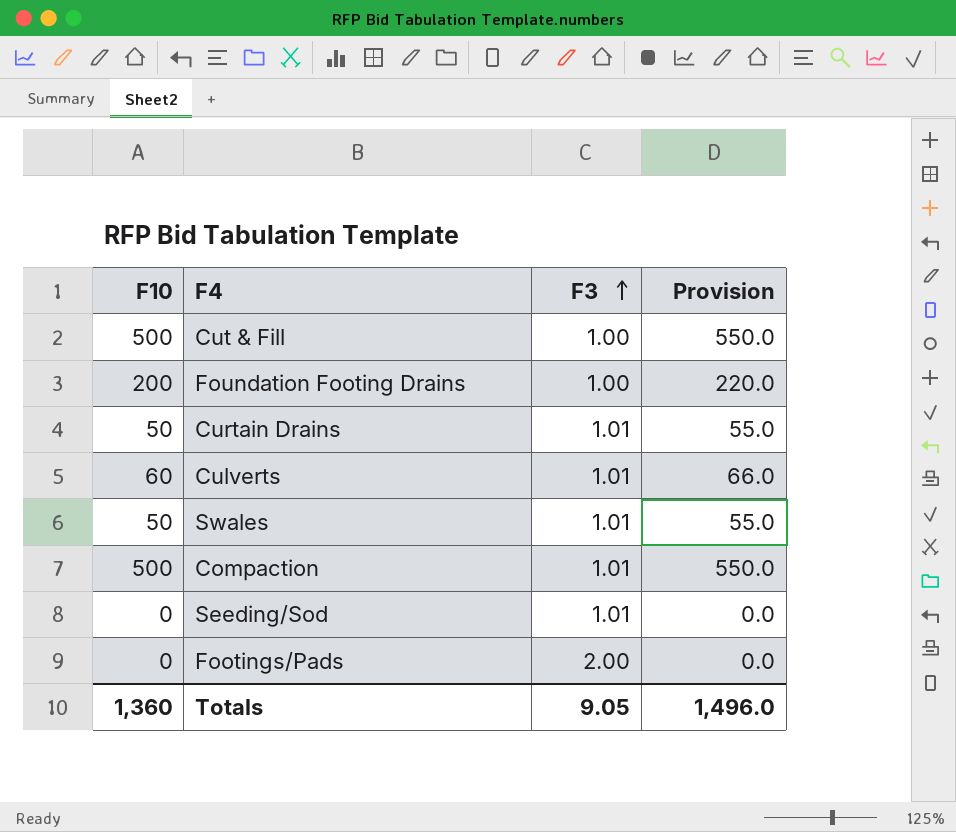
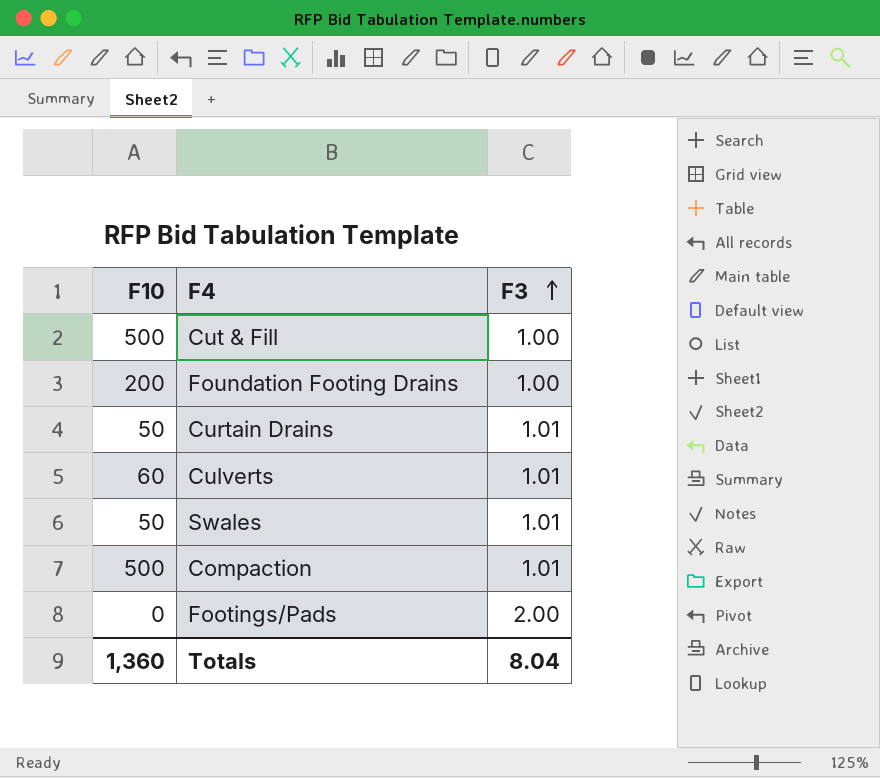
column Provision | formula: [F10] * 1.1 -> none
row Seeding/Sod: 0 | 1.01 | 0.0 -> none
Totals | F3: 9.05 -> 8.04

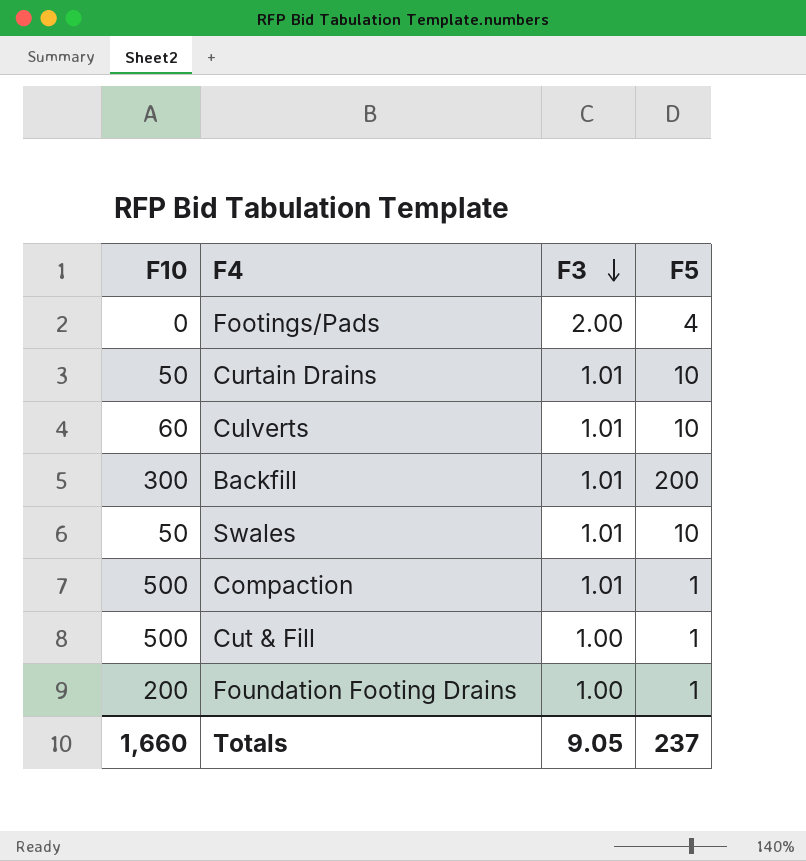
row order: F3 ascending -> F3 descending
column F5 | position: none -> 4
row Backfill: none -> 300 | 1.01 | 200
Totals | F10: 1,360 -> 1,660
Totals | F3: 8.04 -> 9.05

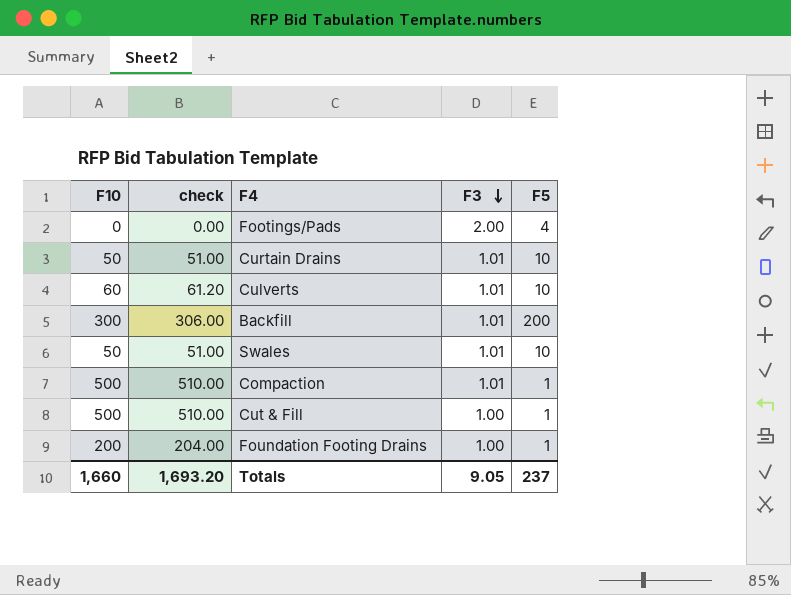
column check | formula: none -> [F10] * 1.02

